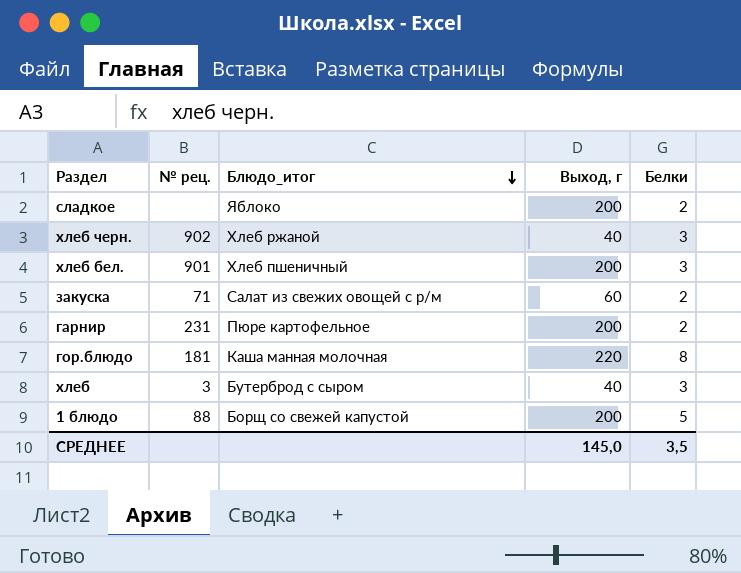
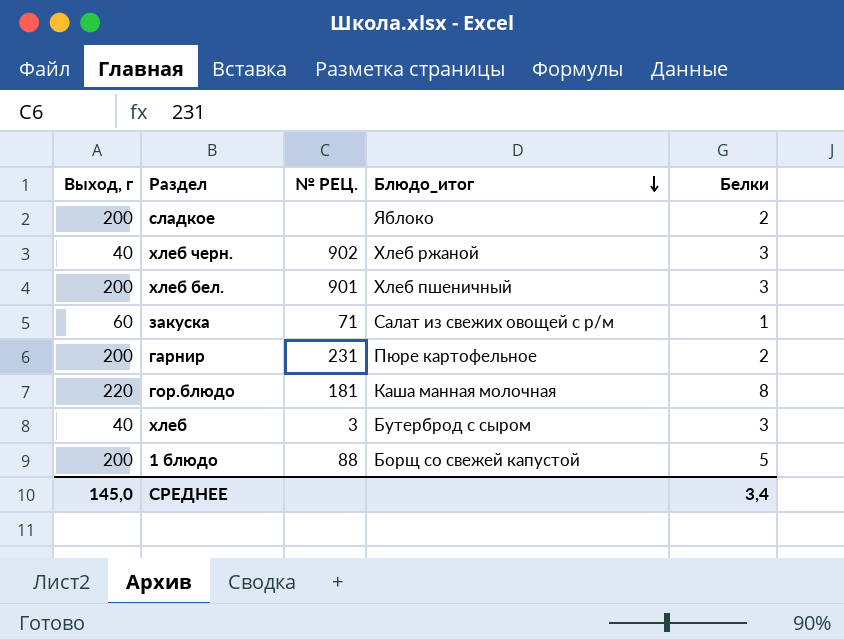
column Выход, г | position: 4 -> 1
column name: № рец. -> № РЕЦ.
закуска | Белки: 2 -> 1
СРЕДНЕЕ | Белки: 3,5 -> 3,4

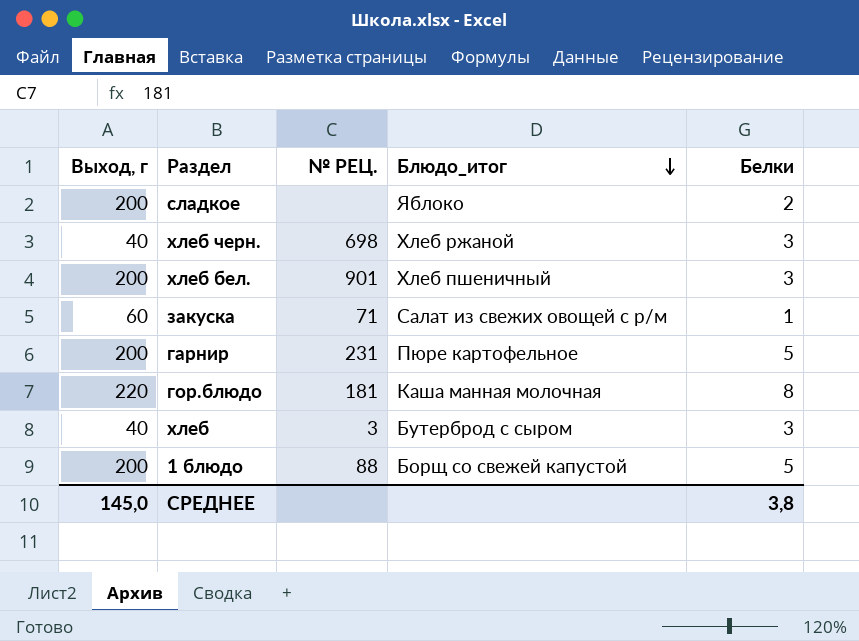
хлеб черн. | № РЕЦ.: 902 -> 698
гарнир | Белки: 2 -> 5
СРЕДНЕЕ | Белки: 3,4 -> 3,8

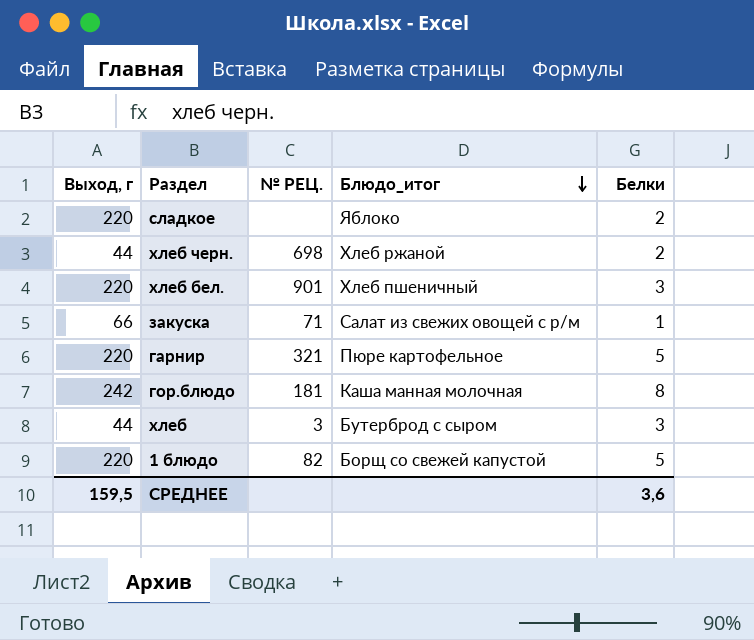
сладкое | Выход, г: 200 -> 220
хлеб черн. | Выход, г: 40 -> 44
хлеб черн. | Белки: 3 -> 2
хлеб бел. | Выход, г: 200 -> 220
закуска | Выход, г: 60 -> 66
гарнир | Выход, г: 200 -> 220
гарнир | № РЕЦ.: 231 -> 321
гор.блюдо | Выход, г: 220 -> 242
хлеб | Выход, г: 40 -> 44
1 блюдо | Выход, г: 200 -> 220
1 блюдо | № РЕЦ.: 88 -> 82
СРЕДНЕЕ | Выход, г: 145,0 -> 159,5
СРЕДНЕЕ | Белки: 3,8 -> 3,6

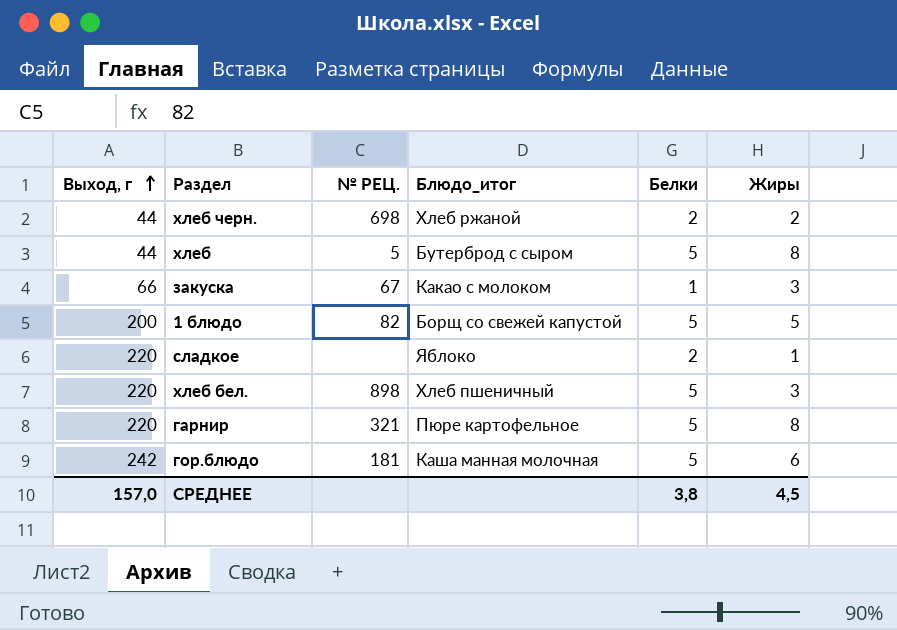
row order: Блюдо_итог descending -> Выход, г ascending
column Жиры | position: none -> 6
хлеб | № РЕЦ.: 3 -> 5
хлеб | Белки: 3 -> 5
закуска | № РЕЦ.: 71 -> 67
закуска | Блюдо_итог: Салат из свежих овощей с р/м -> Какао с молоком
1 блюдо | Выход, г: 220 -> 200
хлеб бел. | № РЕЦ.: 901 -> 898
хлеб бел. | Белки: 3 -> 5
гор.блюдо | Белки: 8 -> 5
СРЕДНЕЕ | Выход, г: 159,5 -> 157,0
СРЕДНЕЕ | Белки: 3,6 -> 3,8

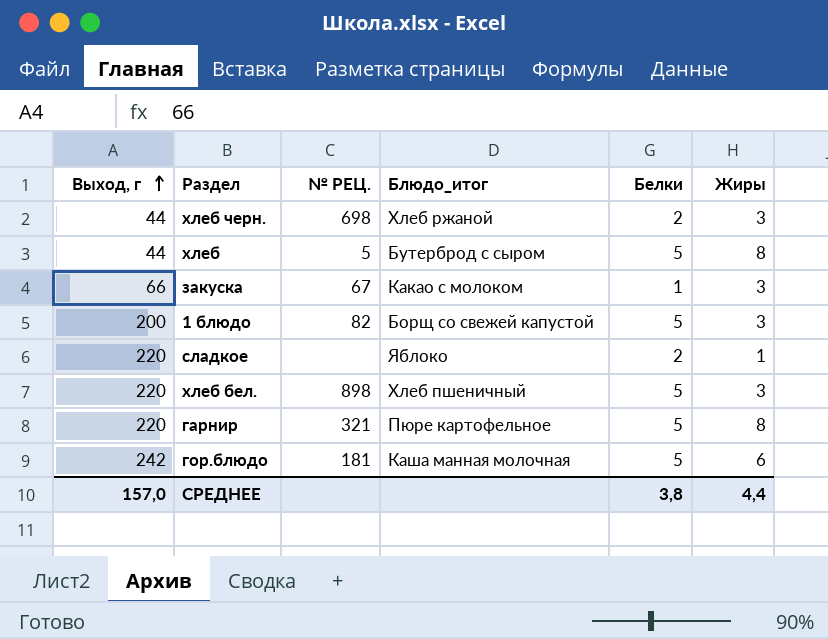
хлеб черн. | Жиры: 2 -> 3
1 блюдо | Жиры: 5 -> 3
СРЕДНЕЕ | Жиры: 4,5 -> 4,4

